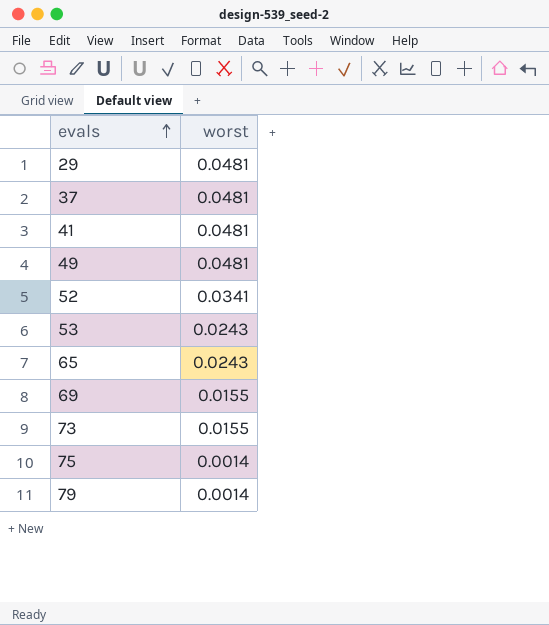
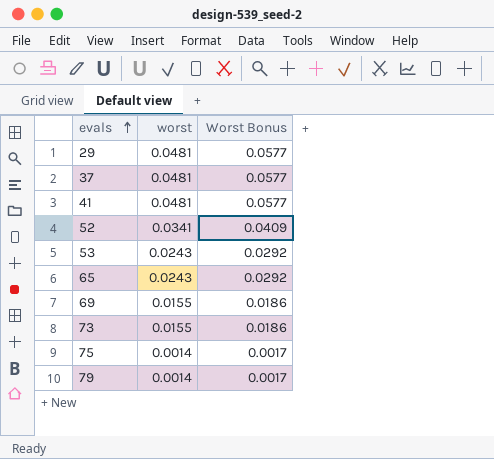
column Worst Bonus | formula: none -> [worst] * 1.2
row 49: 0.0481 -> none

